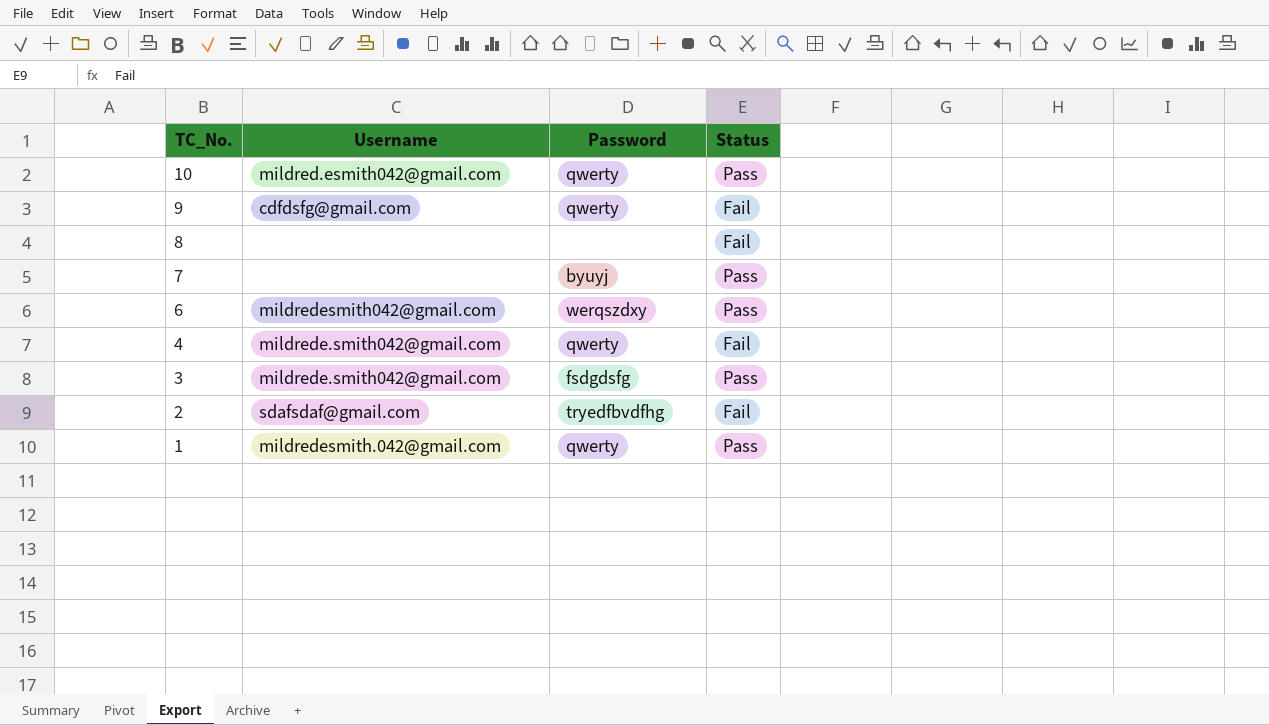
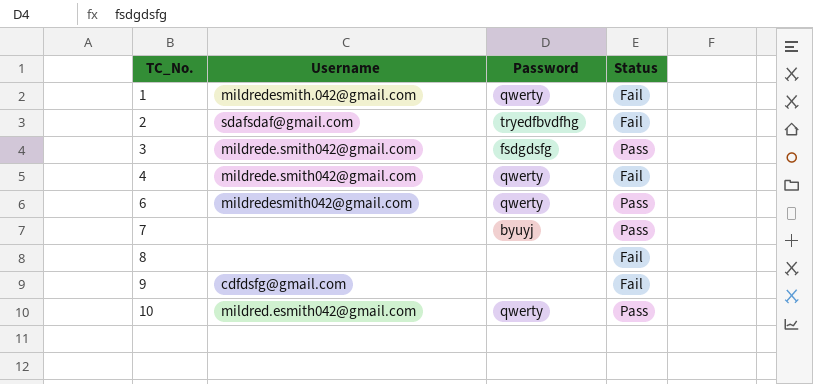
row order: TC_No. descending -> TC_No. ascending
1 | Status: Pass -> Fail
6 | Password: werqszdxy -> qwerty
9 | Password: qwerty -> none

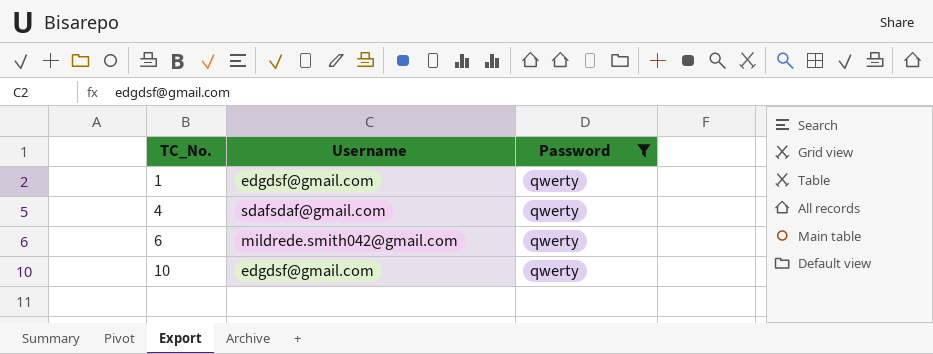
filter: none -> Password = qwerty
column Status | position: 4 -> none
1 | Username: mildredesmith.042@gmail.com -> edgdsf@gmail.com
4 | Username: mildrede.smith042@gmail.com -> sdafsdaf@gmail.com
6 | Username: mildredesmith042@gmail.com -> mildrede.smith042@gmail.com
10 | Username: mildred.esmith042@gmail.com -> edgdsf@gmail.com

